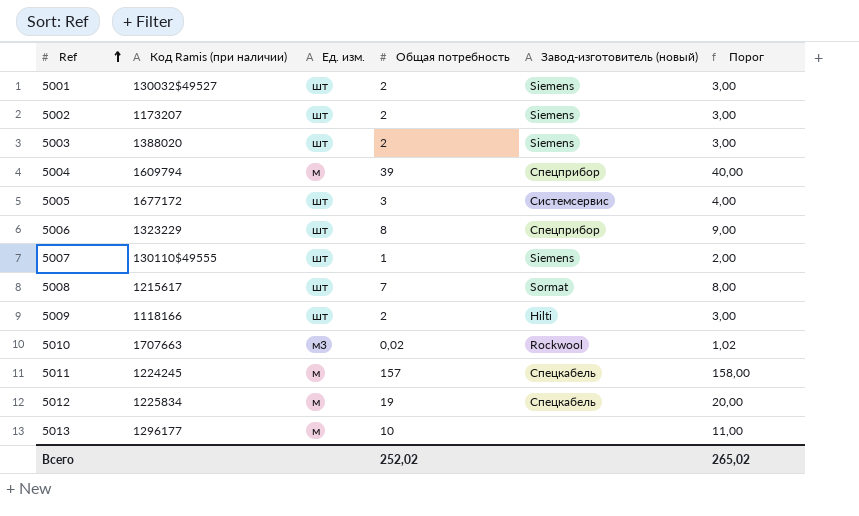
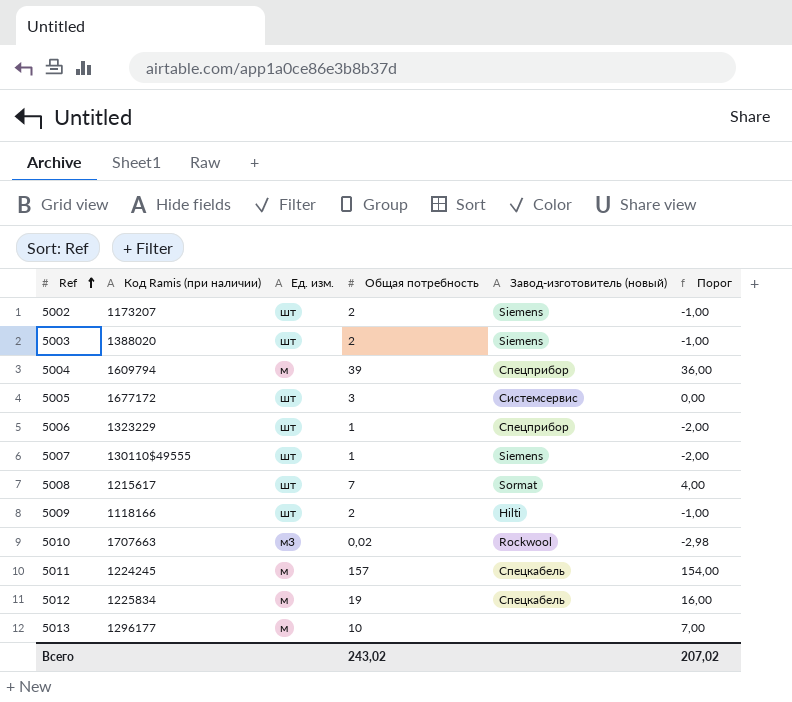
column Порог | formula: [Общая потребность] + 1 -> [Общая потребность] - 3
row 5001: 130032$49527 | шт | 2 | Siemens | 3,00 -> none
5006 | Общая потребность: 8 -> 1
Всего | Общая потребность: 252,02 -> 243,02
Всего | Порог: 265,02 -> 207,02

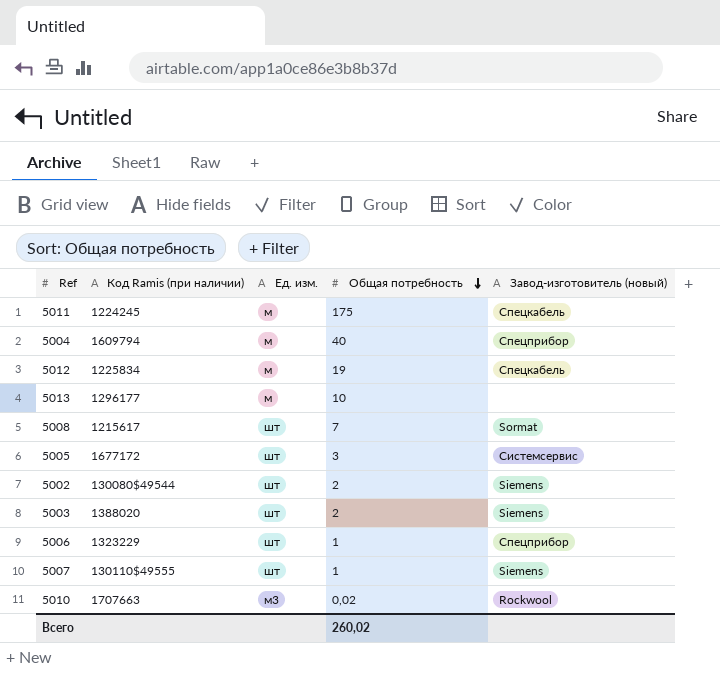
row order: Ref ascending -> Общая потребность descending
column Порог | formula: [Общая потребность] - 3 -> none
row 5009: 1118166 | шт | 2 | Hilti | -1,00 -> none
5011 | Общая потребность: 157 -> 175
5004 | Общая потребность: 39 -> 40
5002 | Код Ramis (при наличии): 1173207 -> 130080$49544
Всего | Общая потребность: 243,02 -> 260,02

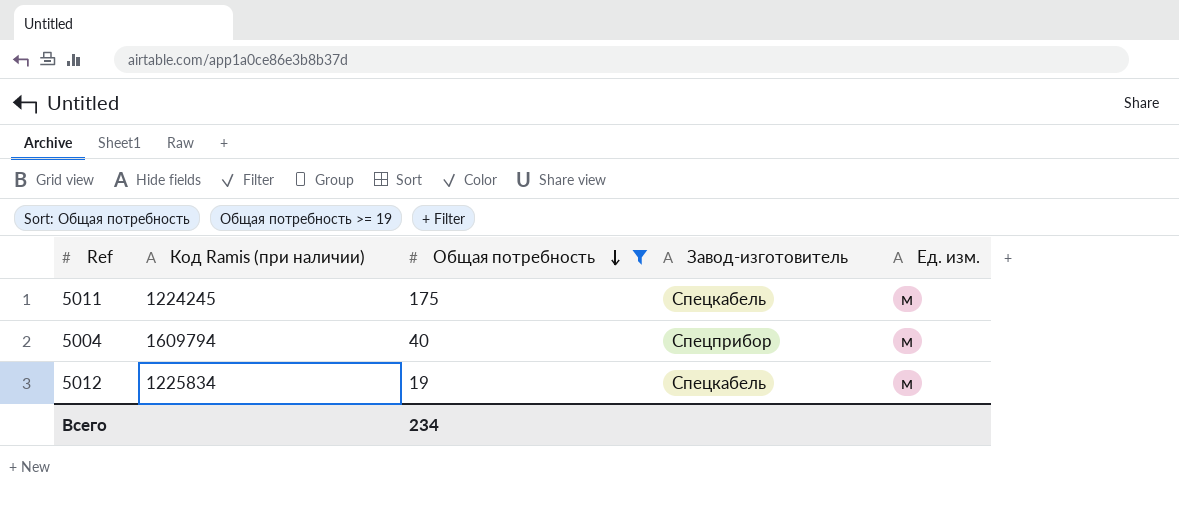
filter: none -> Общая потребность >= 19
column name: Завод-изготовитель (новый) -> Завод-изготовитель
column Ед. изм. | position: 3 -> 5
Всего | Общая потребность: 260,02 -> 234

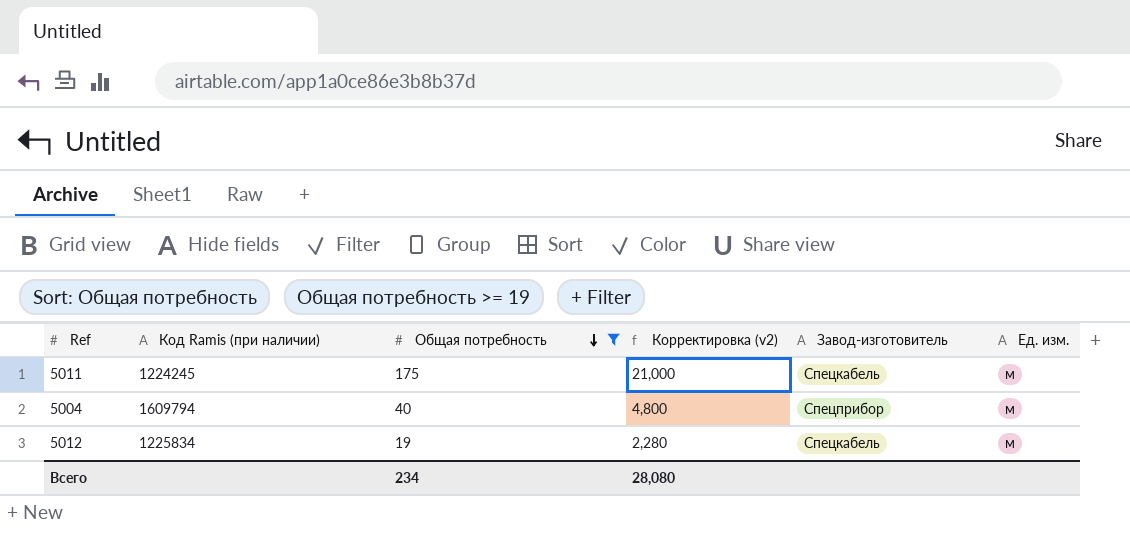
column Корректировка (v2) | formula: none -> [Общая потребность] * 0,12

